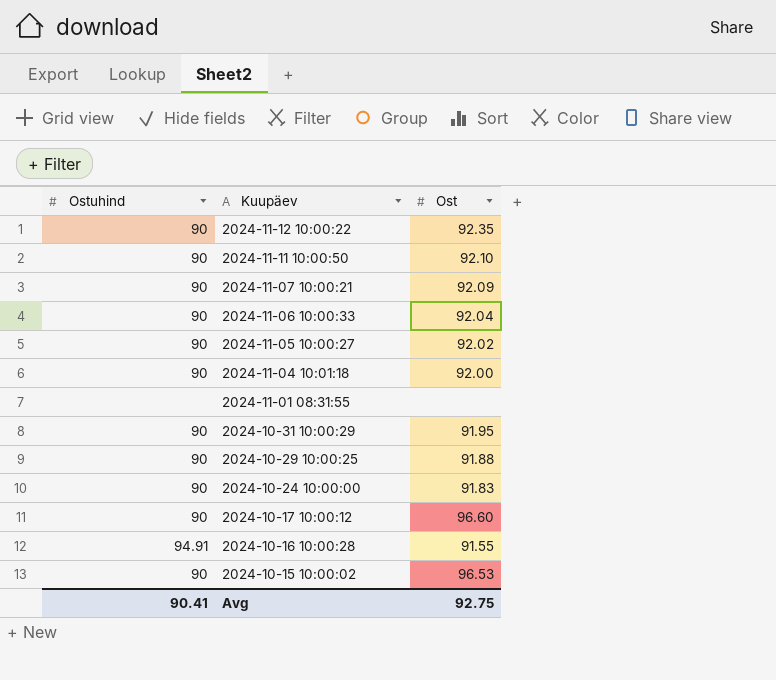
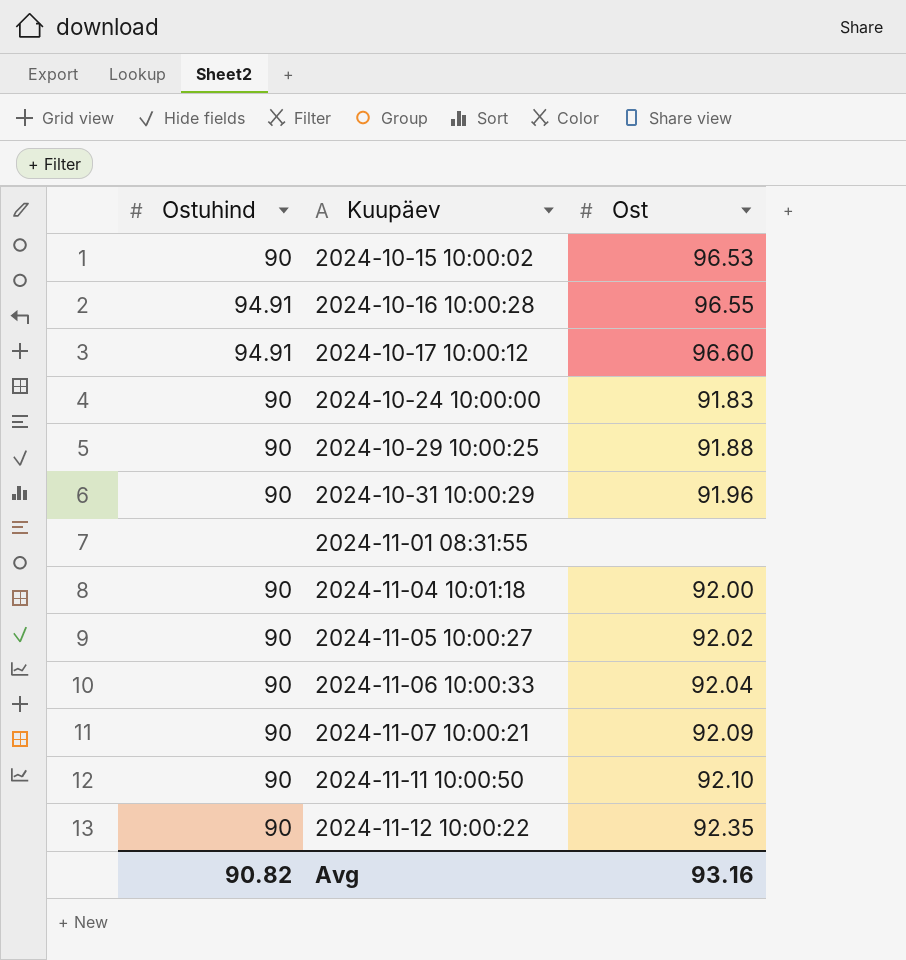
row order: Kuupäev descending -> Kuupäev ascending
2024-10-16 10:00:28 | Ost: 91.55 -> 96.55
2024-10-17 10:00:12 | Ostuhind: 90 -> 94.91
2024-10-31 10:00:29 | Ost: 91.95 -> 91.96
Avg | Ostuhind: 90.41 -> 90.82
Avg | Ost: 92.75 -> 93.16

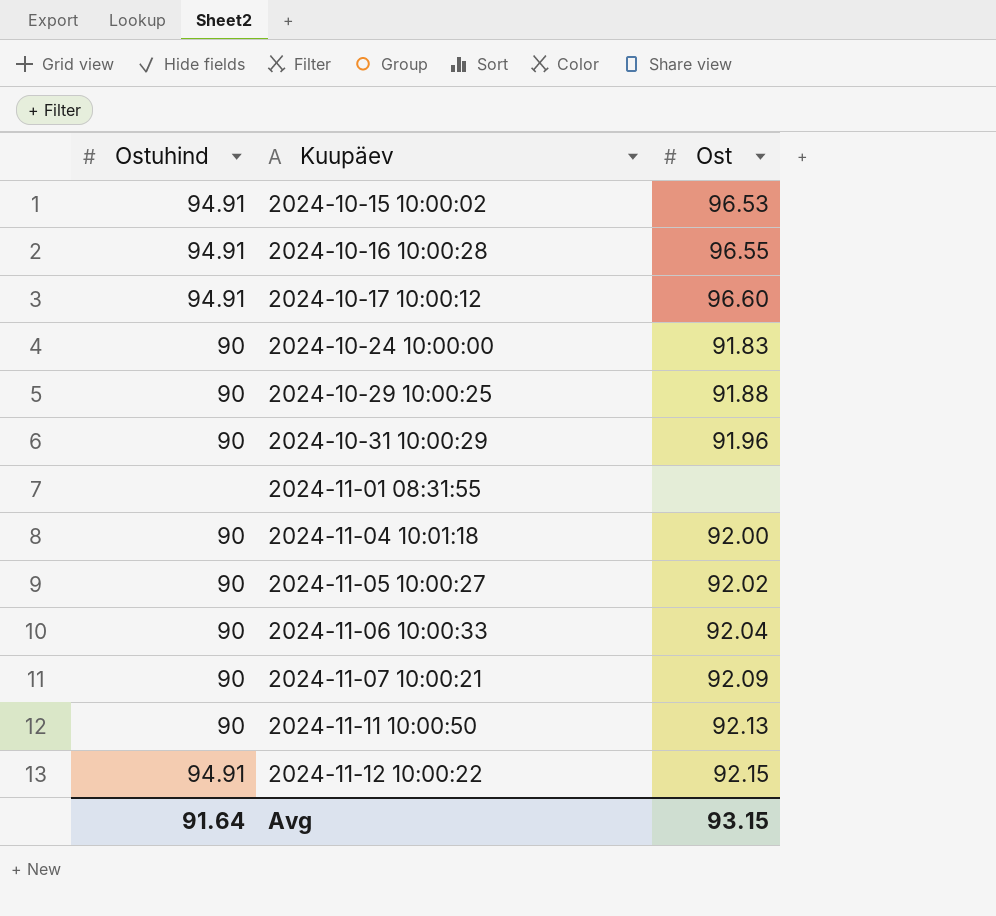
2024-10-15 10:00:02 | Ostuhind: 90 -> 94.91
2024-11-11 10:00:50 | Ost: 92.10 -> 92.13
2024-11-12 10:00:22 | Ostuhind: 90 -> 94.91
2024-11-12 10:00:22 | Ost: 92.35 -> 92.15
Avg | Ostuhind: 90.82 -> 91.64
Avg | Ost: 93.16 -> 93.15

